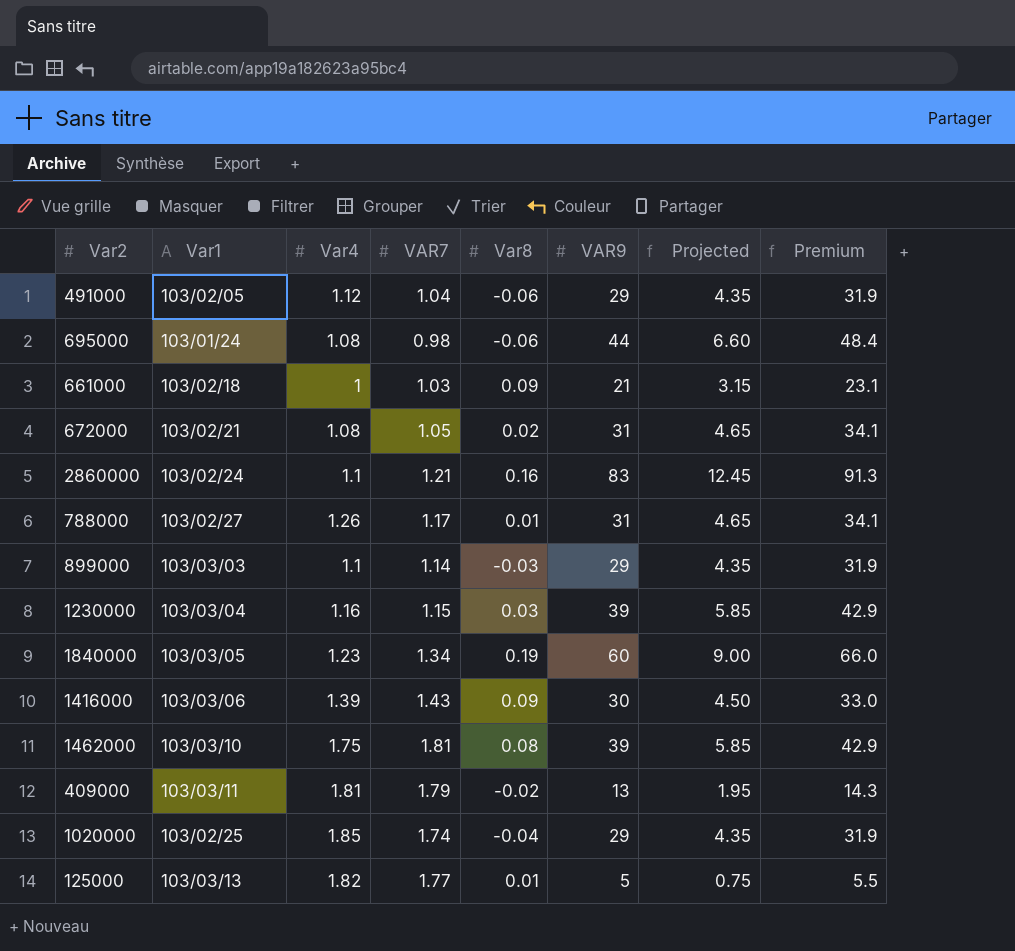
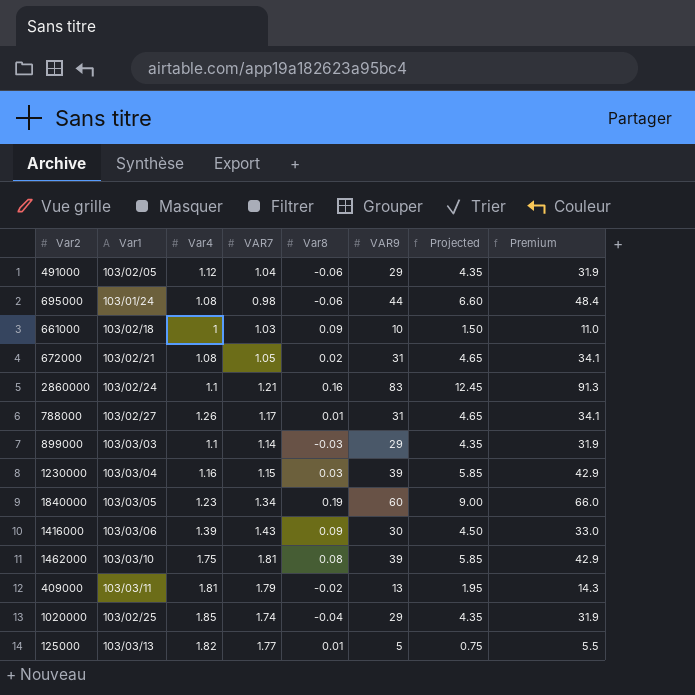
661000 | VAR9: 21 -> 10
661000 | Projected: 3.15 -> 1.50
661000 | Premium: 23.1 -> 11.0

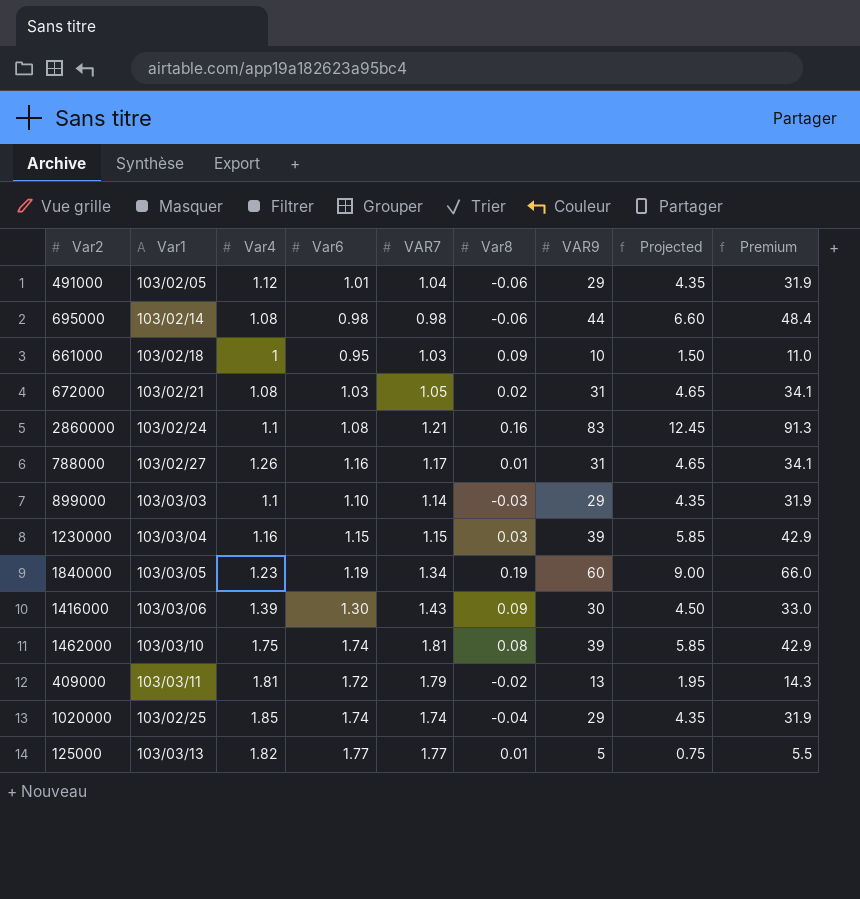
column Var6 | position: none -> 4
695000 | Var1: 103/01/24 -> 103/02/14

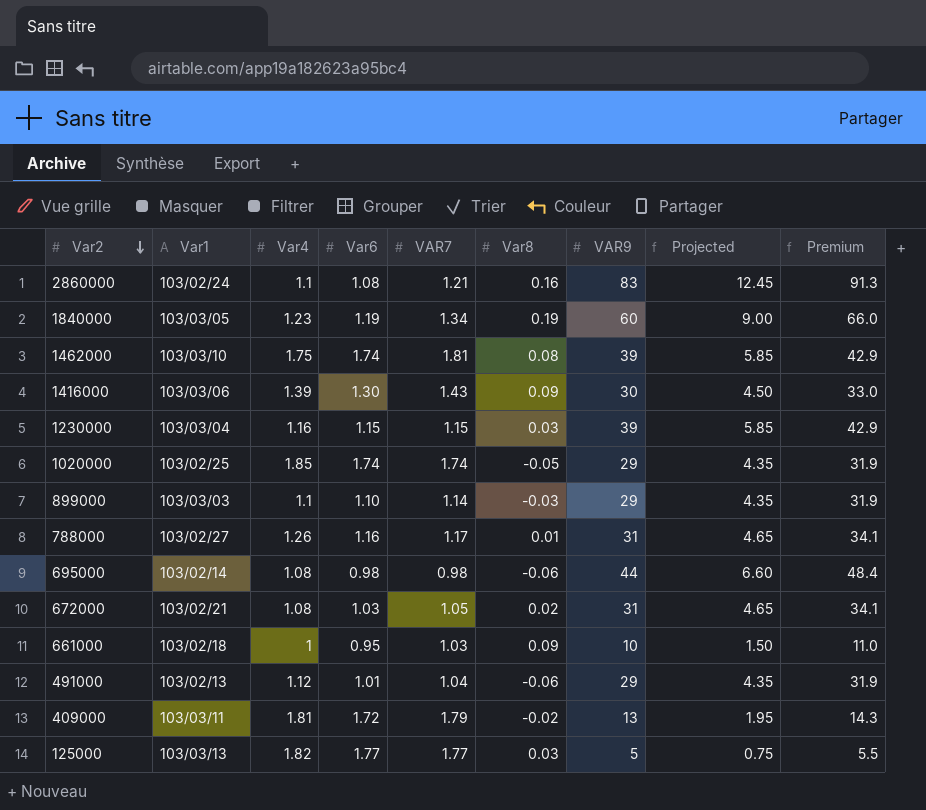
row order: none -> Var2 descending
1020000 | Var8: -0.04 -> -0.05
491000 | Var1: 103/02/05 -> 103/02/13
125000 | Var8: 0.01 -> 0.03

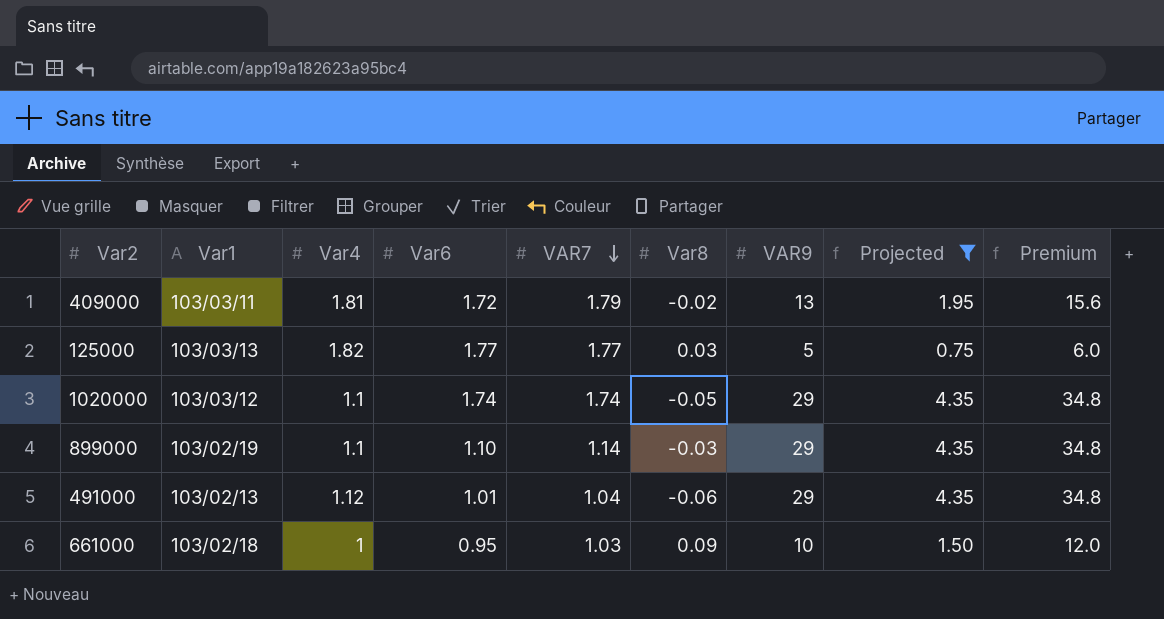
filter: none -> Projected <= 4.35
row order: Var2 descending -> VAR7 descending
column Premium | formula: [VAR9] * 1.1 -> [VAR9] * 1.2
1020000 | Var1: 103/02/25 -> 103/03/12
1020000 | Var4: 1.85 -> 1.1
899000 | Var1: 103/03/03 -> 103/02/19

